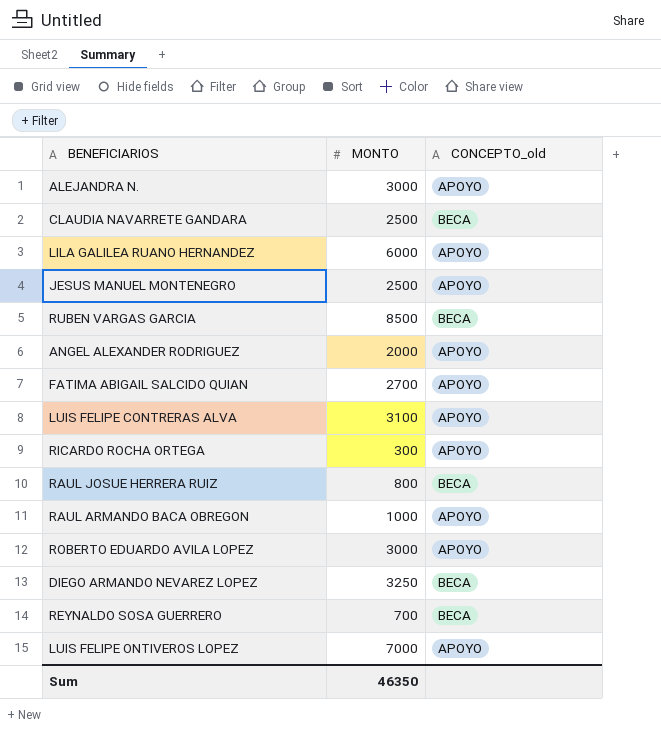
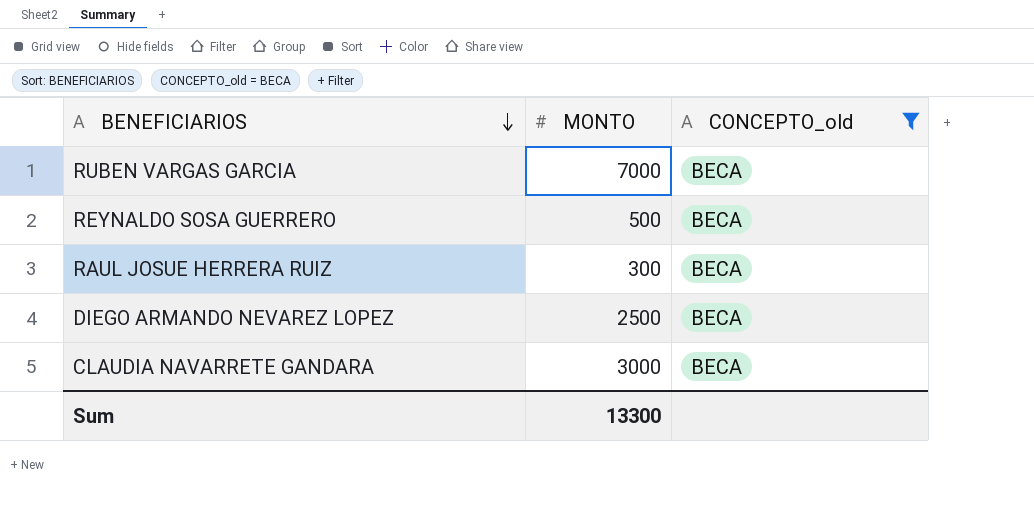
filter: none -> CONCEPTO_old = BECA
row order: none -> BENEFICIARIOS descending
RUBEN VARGAS GARCIA | MONTO: 8500 -> 7000
REYNALDO SOSA GUERRERO | MONTO: 700 -> 500
RAUL JOSUE HERRERA RUIZ | MONTO: 800 -> 300
DIEGO ARMANDO NEVAREZ LOPEZ | MONTO: 3250 -> 2500
CLAUDIA NAVARRETE GANDARA | MONTO: 2500 -> 3000
Sum | MONTO: 46350 -> 13300

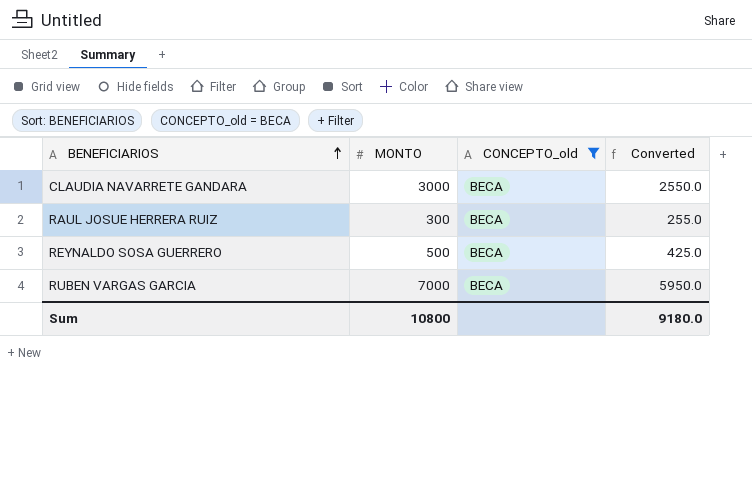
row order: BENEFICIARIOS descending -> BENEFICIARIOS ascending
column Converted | formula: none -> [MONTO] * 0.85
row DIEGO ARMANDO NEVAREZ LOPEZ: 2500 | BECA -> none
Sum | MONTO: 13300 -> 10800

